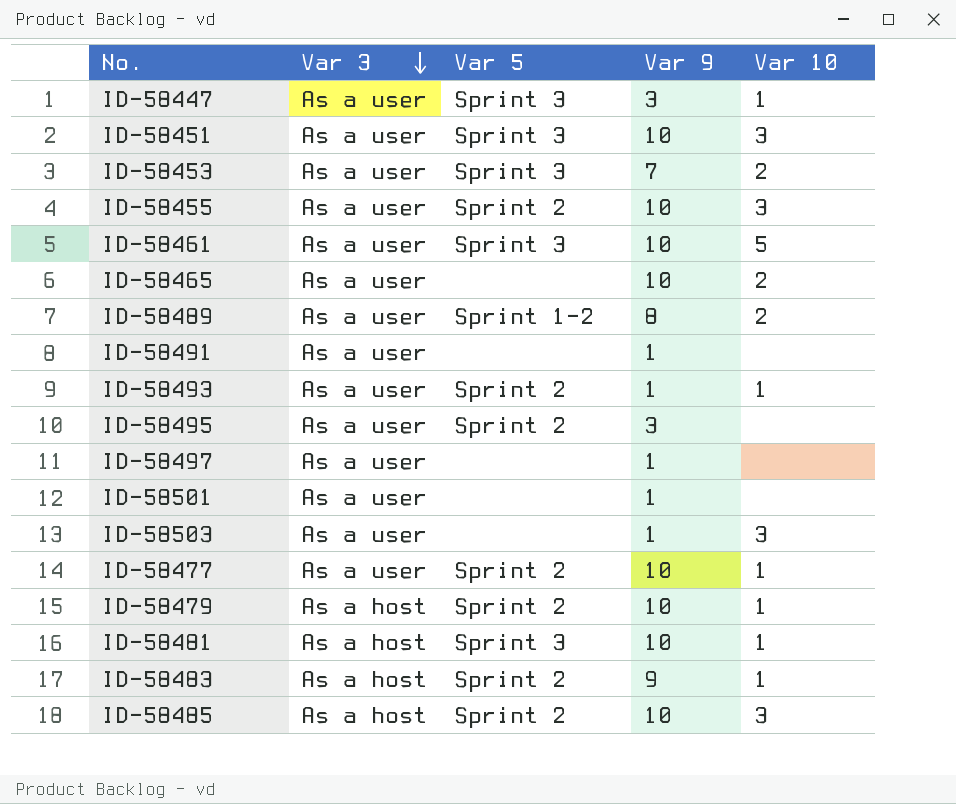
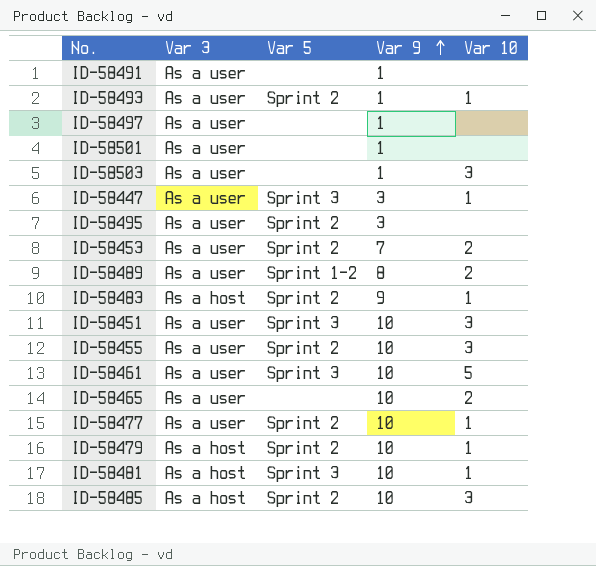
row order: Var 3 descending -> Var 9 ascending
ID-58453 | Var 5: Sprint 3 -> Sprint 2

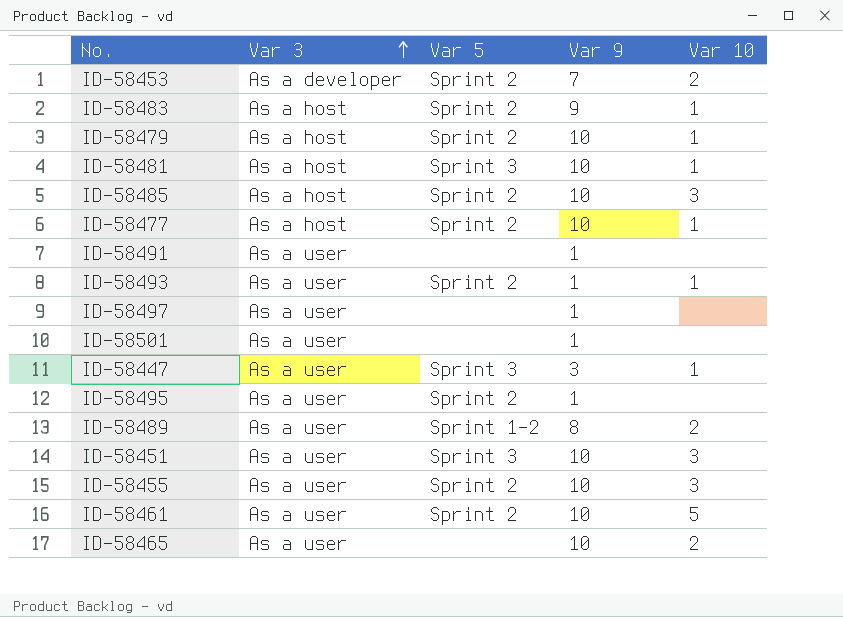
row order: Var 9 ascending -> Var 3 ascending
row ID-58503: As a user | none | 1 | 3 -> none
ID-58453 | Var 3: As a user -> As a developer
ID-58477 | Var 3: As a user -> As a host
ID-58495 | Var 9: 3 -> 1
ID-58461 | Var 5: Sprint 3 -> Sprint 2

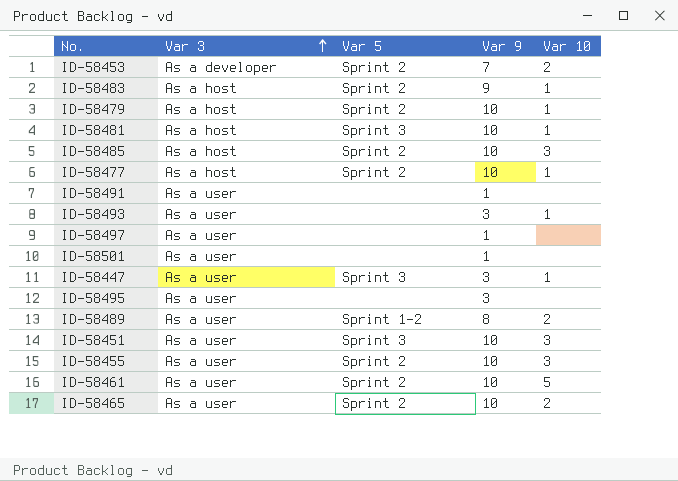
ID-58493 | Var 5: Sprint 2 -> none
ID-58493 | Var 9: 1 -> 3
ID-58495 | Var 5: Sprint 2 -> none
ID-58495 | Var 9: 1 -> 3
ID-58465 | Var 5: none -> Sprint 2

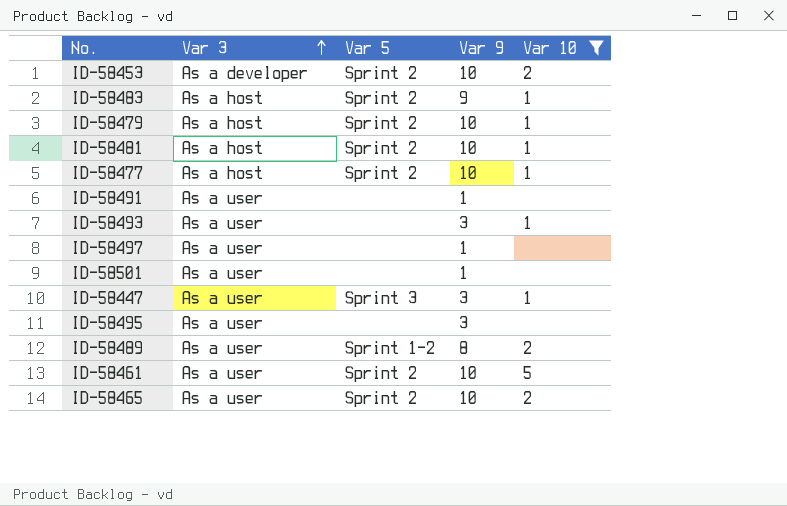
filter: none -> Var 10 != 3
ID-58453 | Var 9: 7 -> 10
ID-58481 | Var 5: Sprint 3 -> Sprint 2

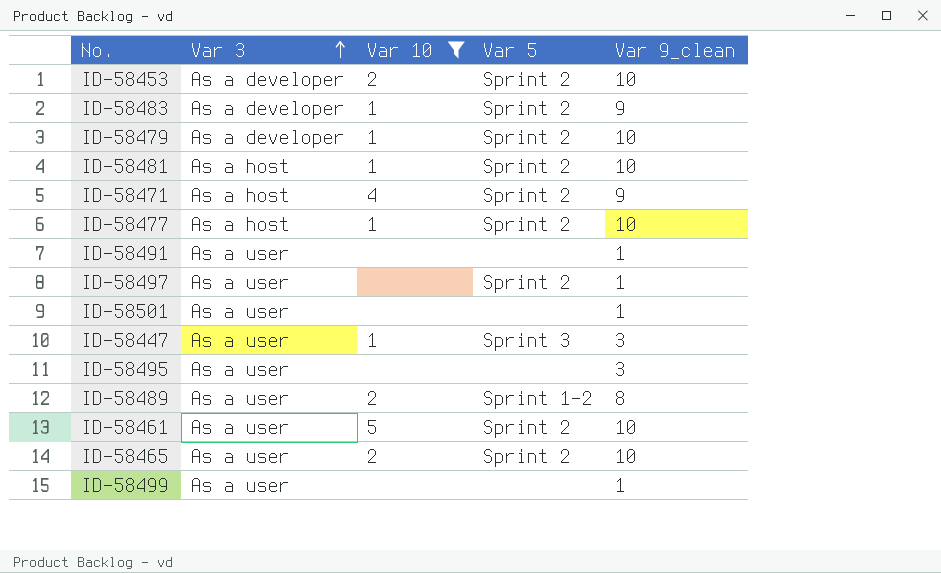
column Var 10 | position: 5 -> 3
column name: Var 9 -> Var 9_clean
row ID-58493: As a user | none | 3 | 1 -> none
ID-58483 | Var 3: As a host -> As a developer
ID-58479 | Var 3: As a host -> As a developer
row ID-58471: none -> As a host | 4 | Sprint 2 | 9
ID-58497 | Var 5: none -> Sprint 2
row ID-58499: none -> As a user | none | none | 1

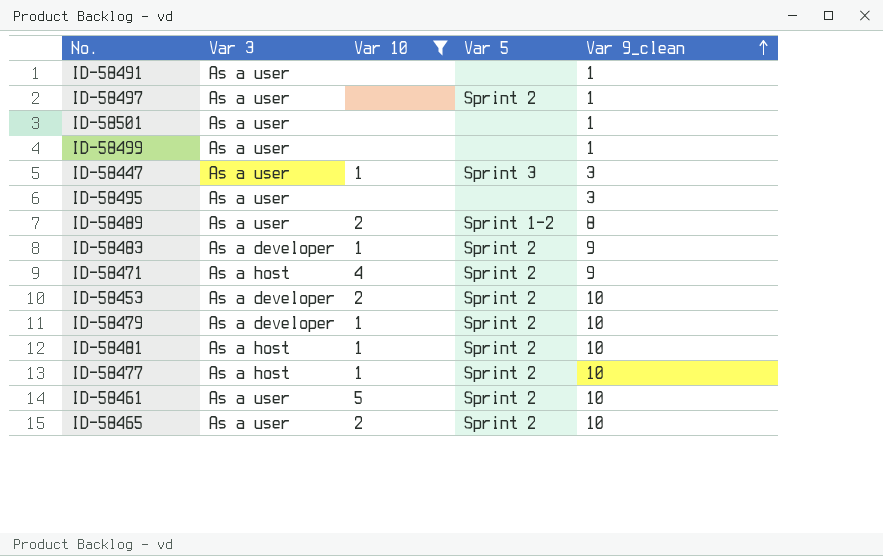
row order: Var 3 ascending -> Var 9_clean ascending

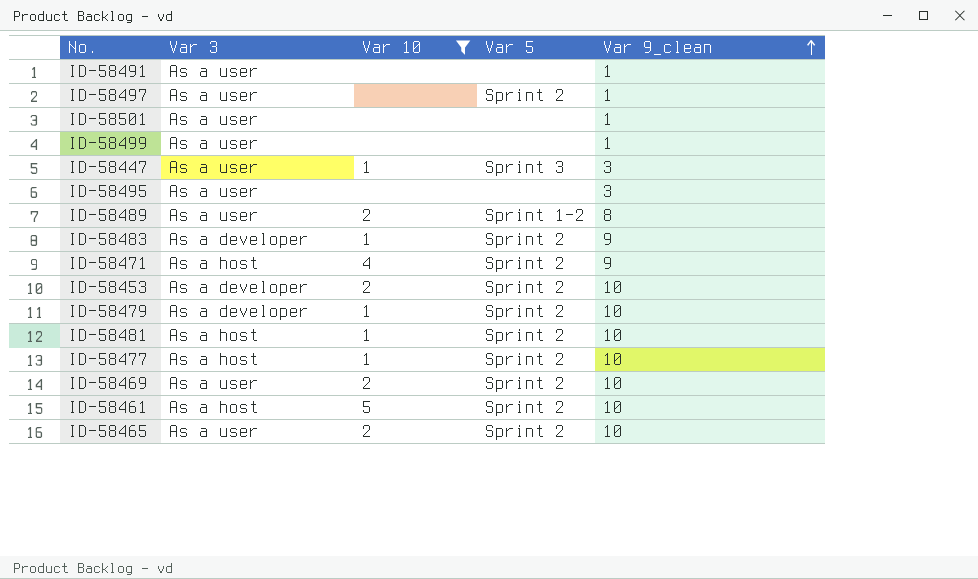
row ID-58469: none -> As a user | 2 | Sprint 2 | 10
ID-58461 | Var 3: As a user -> As a host

